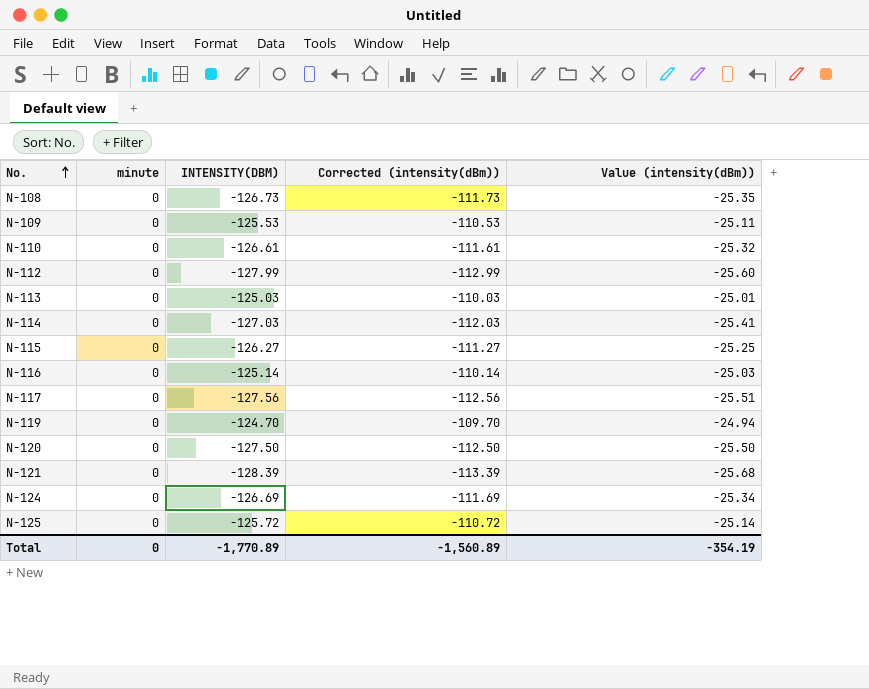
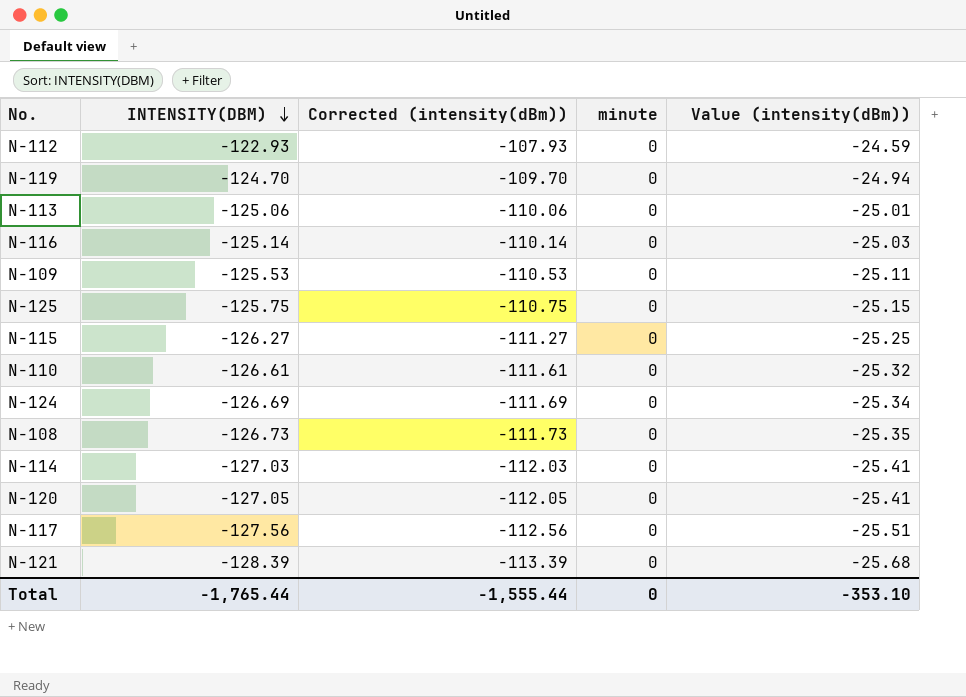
row order: No. ascending -> INTENSITY(DBM) descending
column minute | position: 2 -> 4
N-112 | INTENSITY(DBM): -127.99 -> -122.93
N-112 | Corrected (intensity(dBm)): -112.99 -> -107.93
N-112 | Value (intensity(dBm)): -25.60 -> -24.59
N-113 | INTENSITY(DBM): -125.03 -> -125.06
N-113 | Corrected (intensity(dBm)): -110.03 -> -110.06
N-125 | INTENSITY(DBM): -125.72 -> -125.75
N-125 | Corrected (intensity(dBm)): -110.72 -> -110.75
N-125 | Value (intensity(dBm)): -25.14 -> -25.15
N-120 | INTENSITY(DBM): -127.50 -> -127.05
N-120 | Corrected (intensity(dBm)): -112.50 -> -112.05
N-120 | Value (intensity(dBm)): -25.50 -> -25.41
Total | INTENSITY(DBM): -1,770.89 -> -1,765.44
Total | Corrected (intensity(dBm)): -1,560.89 -> -1,555.44
Total | Value (intensity(dBm)): -354.19 -> -353.10

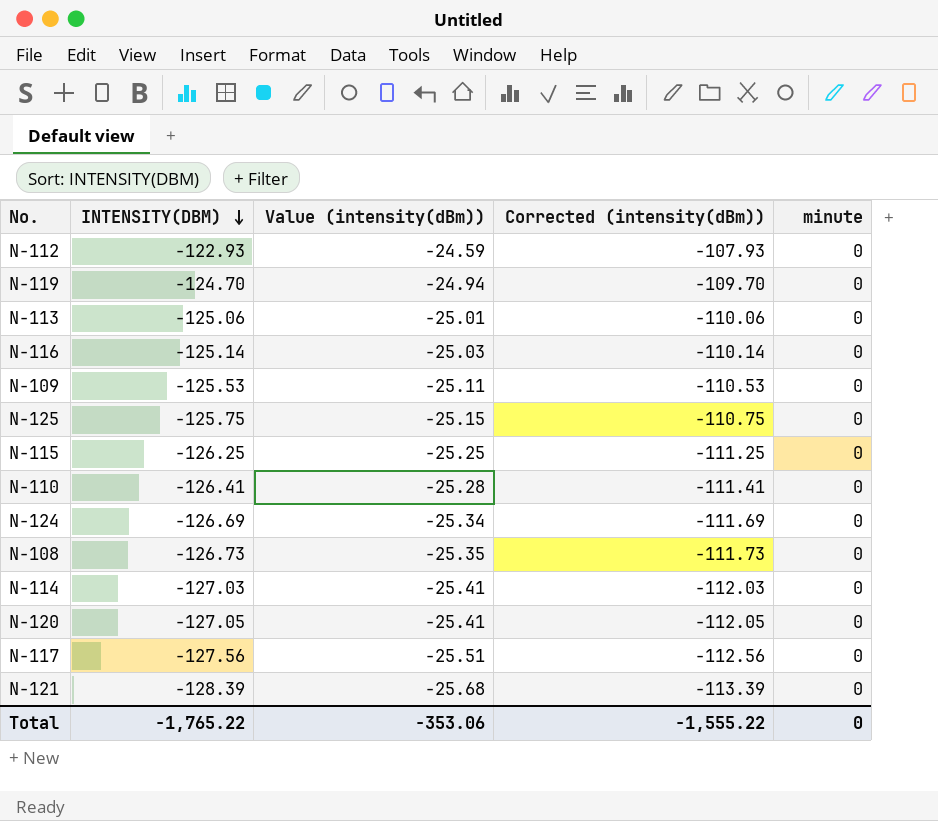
column Value (intensity(dBm)) | position: 5 -> 3
N-115 | INTENSITY(DBM): -126.27 -> -126.25
N-115 | Corrected (intensity(dBm)): -111.27 -> -111.25
N-110 | INTENSITY(DBM): -126.61 -> -126.41
N-110 | Value (intensity(dBm)): -25.32 -> -25.28
N-110 | Corrected (intensity(dBm)): -111.61 -> -111.41
Total | INTENSITY(DBM): -1,765.44 -> -1,765.22
Total | Value (intensity(dBm)): -353.10 -> -353.06
Total | Corrected (intensity(dBm)): -1,555.44 -> -1,555.22

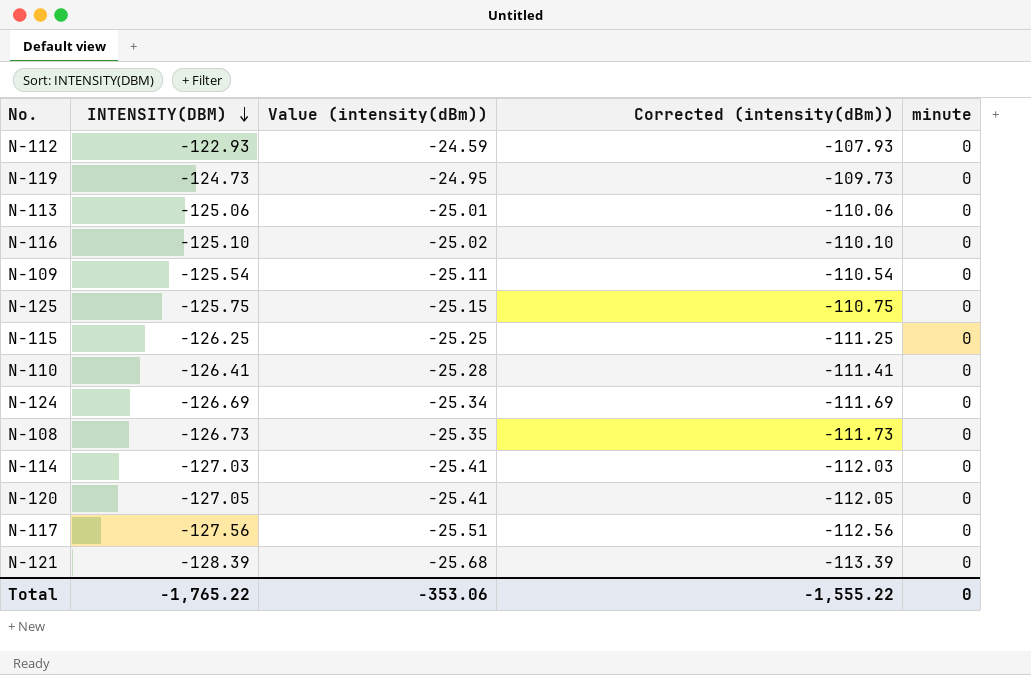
N-119 | INTENSITY(DBM): -124.70 -> -124.73
N-119 | Value (intensity(dBm)): -24.94 -> -24.95
N-119 | Corrected (intensity(dBm)): -109.70 -> -109.73
N-116 | INTENSITY(DBM): -125.14 -> -125.10
N-116 | Value (intensity(dBm)): -25.03 -> -25.02
N-116 | Corrected (intensity(dBm)): -110.14 -> -110.10
N-109 | INTENSITY(DBM): -125.53 -> -125.54
N-109 | Corrected (intensity(dBm)): -110.53 -> -110.54

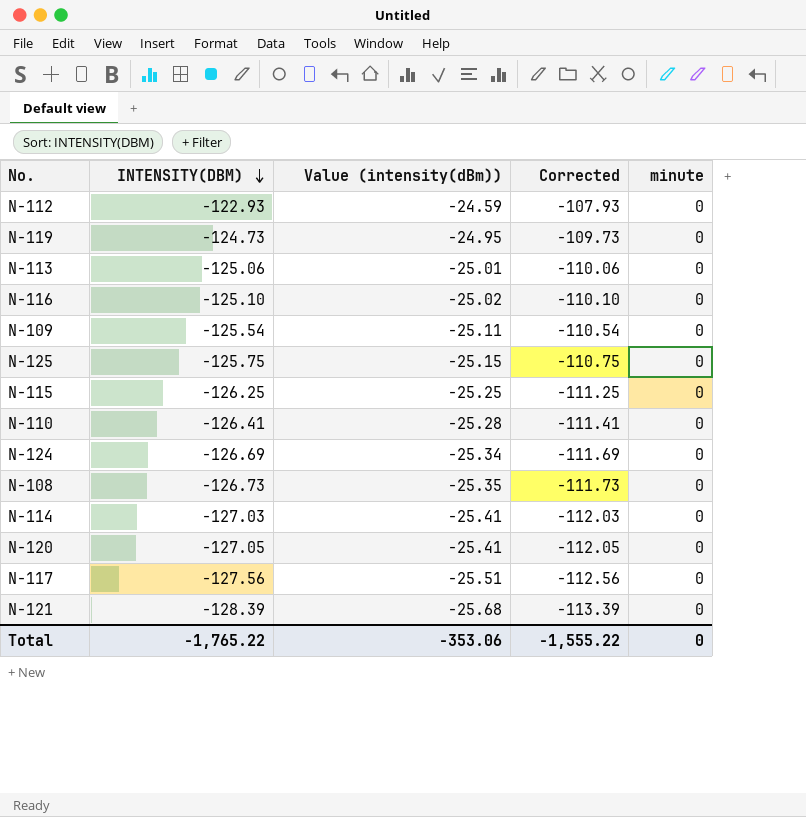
column name: Corrected (intensity(dBm)) -> Corrected

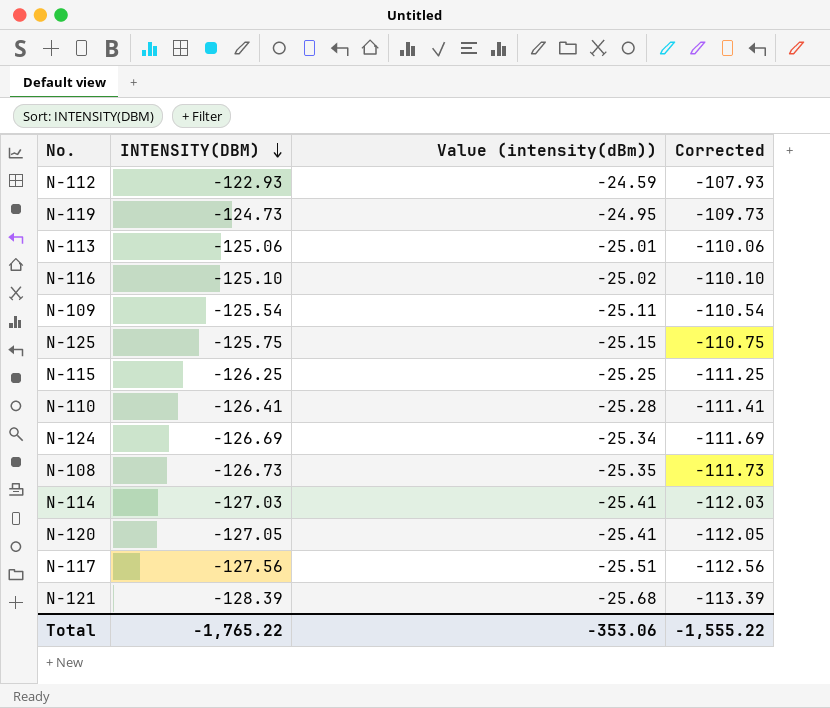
column minute | position: 5 -> none

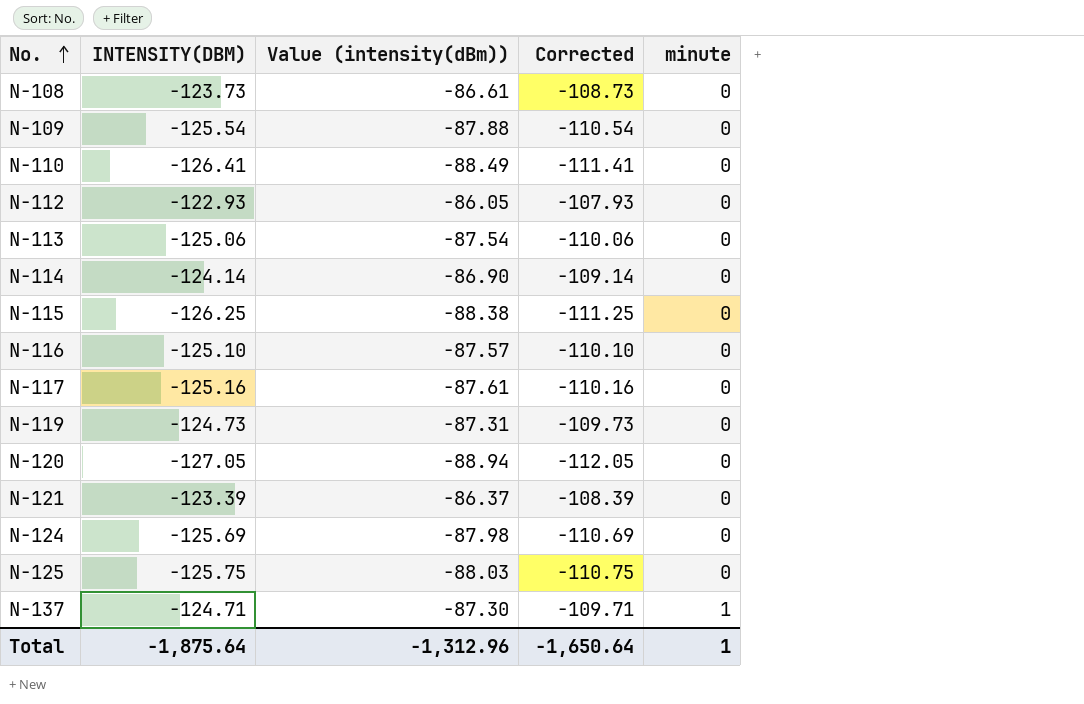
row order: INTENSITY(DBM) descending -> No. ascending
column Value (intensity(dBm)) | formula: [INTENSITY(DBM)] * 0.2 -> [INTENSITY(DBM)] * 0.7
column minute | position: none -> 5
N-108 | INTENSITY(DBM): -126.73 -> -123.73
N-108 | Corrected: -111.73 -> -108.73
N-114 | INTENSITY(DBM): -127.03 -> -124.14
N-114 | Corrected: -112.03 -> -109.14
N-117 | INTENSITY(DBM): -127.56 -> -125.16
N-117 | Corrected: -112.56 -> -110.16
N-121 | INTENSITY(DBM): -128.39 -> -123.39
N-121 | Corrected: -113.39 -> -108.39
N-124 | INTENSITY(DBM): -126.69 -> -125.69
N-124 | Corrected: -111.69 -> -110.69
row N-137: none -> -124.71 | -87.30 | -109.71 | 1
Total | INTENSITY(DBM): -1,765.22 -> -1,875.64
Total | Value (intensity(dBm)): -353.06 -> -1,312.96
Total | Corrected: -1,555.22 -> -1,650.64

